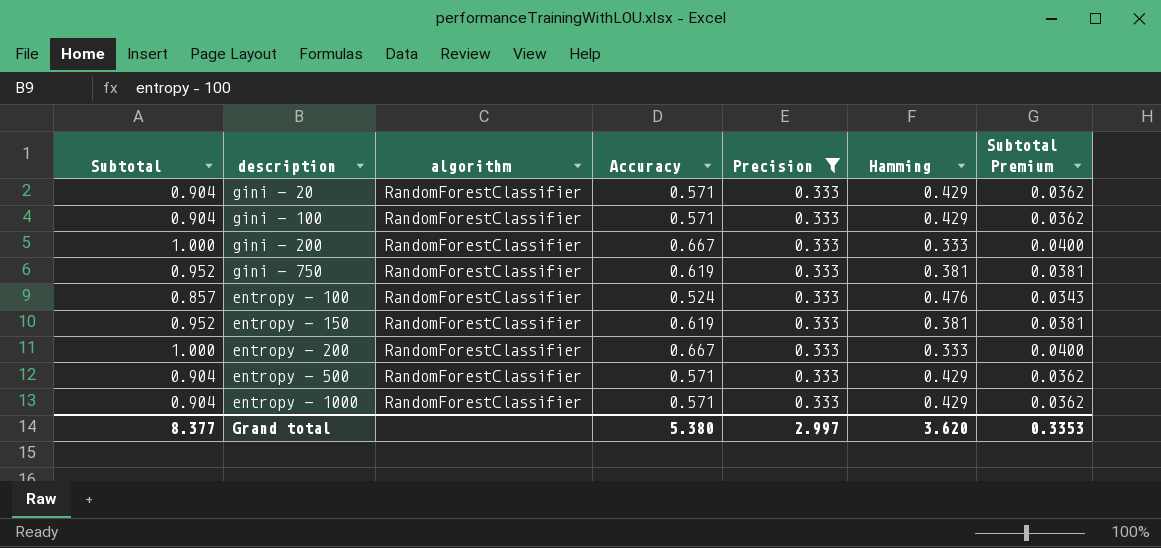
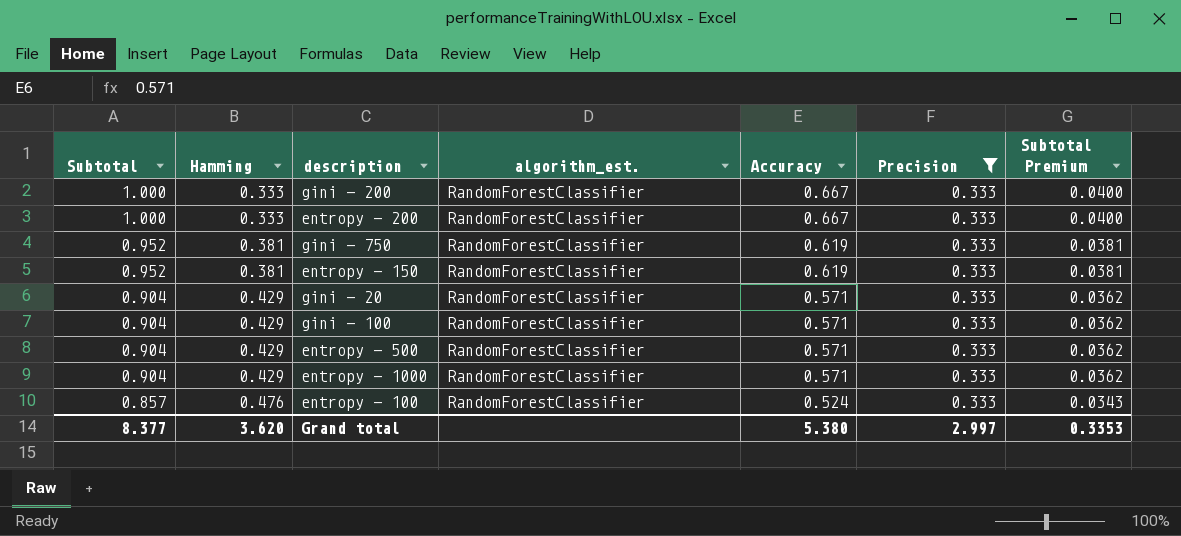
row order: none -> Subtotal descending
column Hamming | position: 6 -> 2
column name: algorithm -> algorithm_est.

